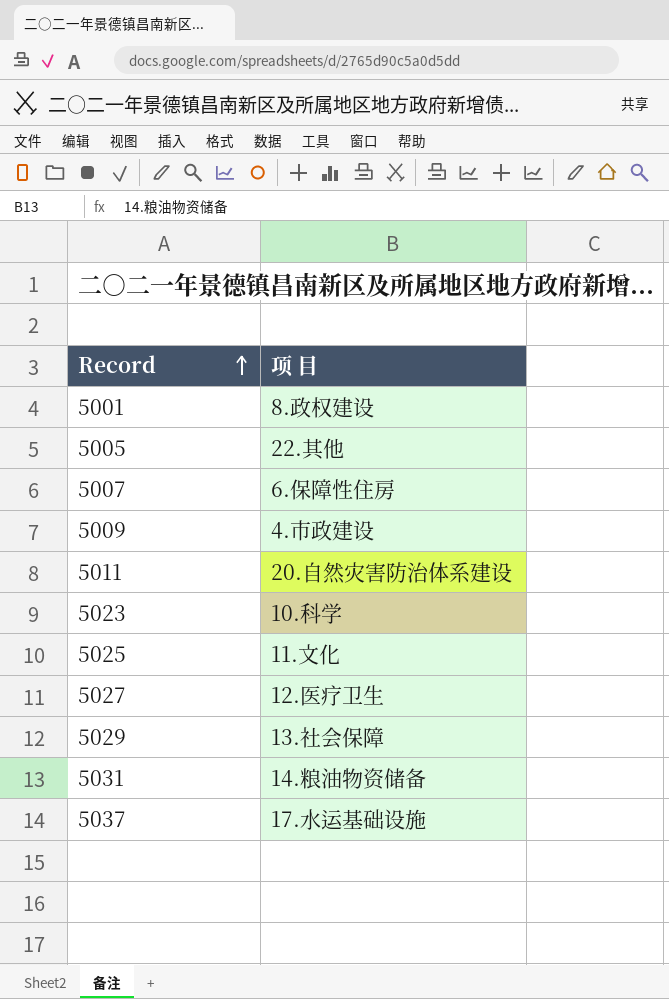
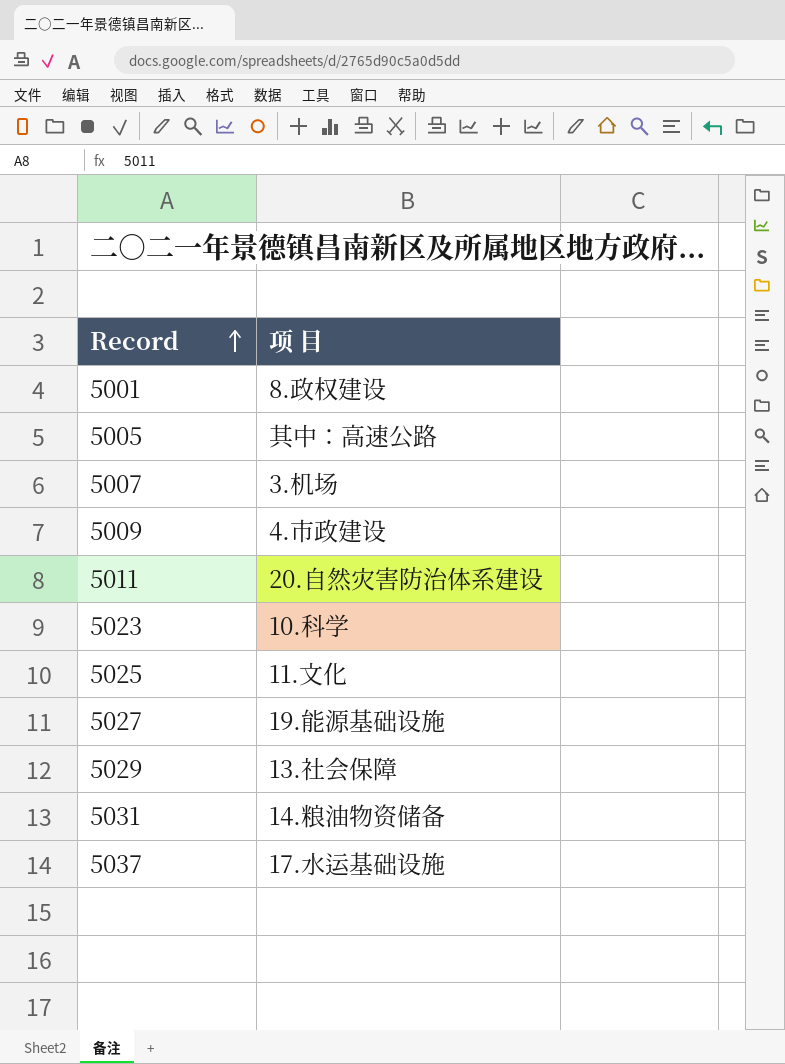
5005 | 项 目: 22.其他 -> 其中：高速公路
5007 | 项 目: 6.保障性住房 -> 3.机场
5027 | 项 目: 12.医疗卫生 -> 19.能源基础设施

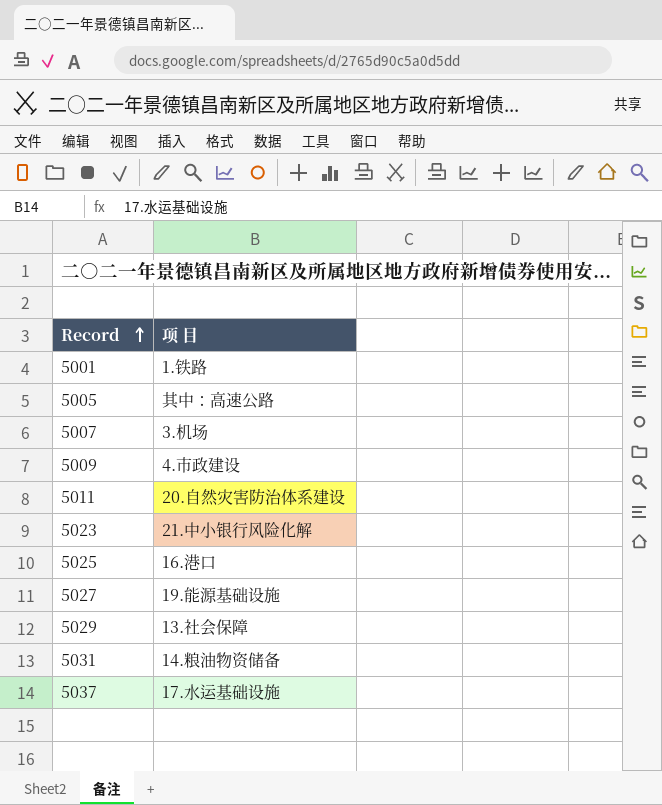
5001 | 项 目: 8.政权建设 -> 1.铁路
5023 | 项 目: 10.科学 -> 21.中小银行风险化解
5025 | 项 目: 11.文化 -> 16.港口

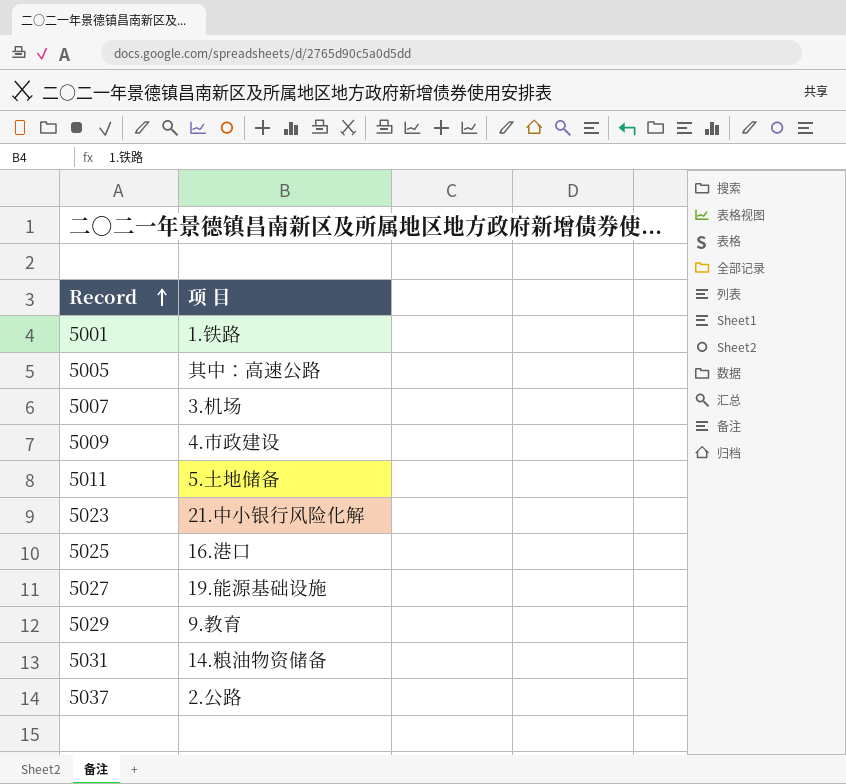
5011 | 项 目: 20.自然灾害防治体系建设 -> 5.土地储备
5029 | 项 目: 13.社会保障 -> 9.教育
5037 | 项 目: 17.水运基础设施 -> 2.公路

